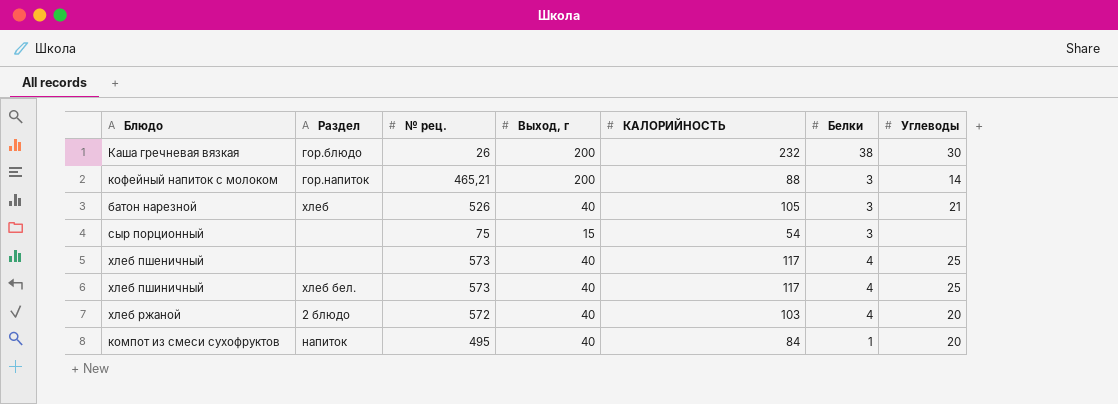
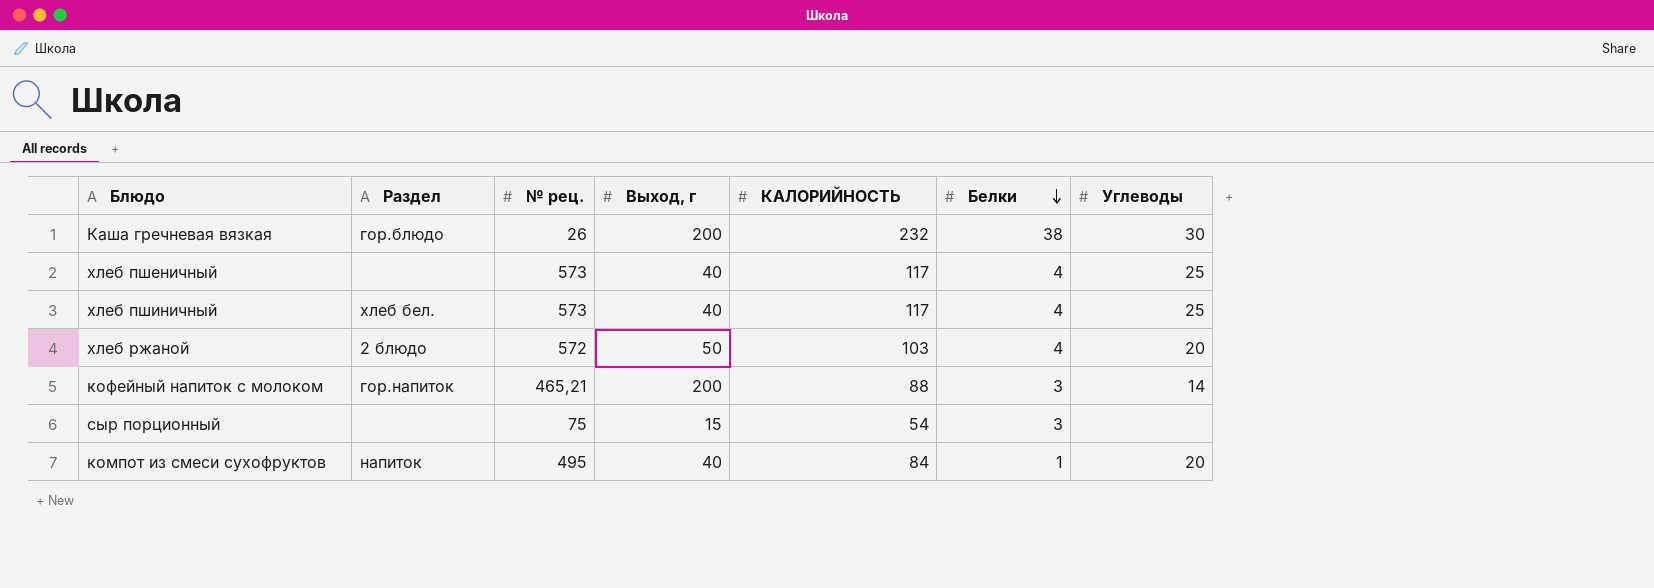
row order: none -> Белки descending
row батон нарезной: хлеб | 526 | 40 | 105 | 3 | 21 -> none
хлеб ржаной | Выход, г: 40 -> 50

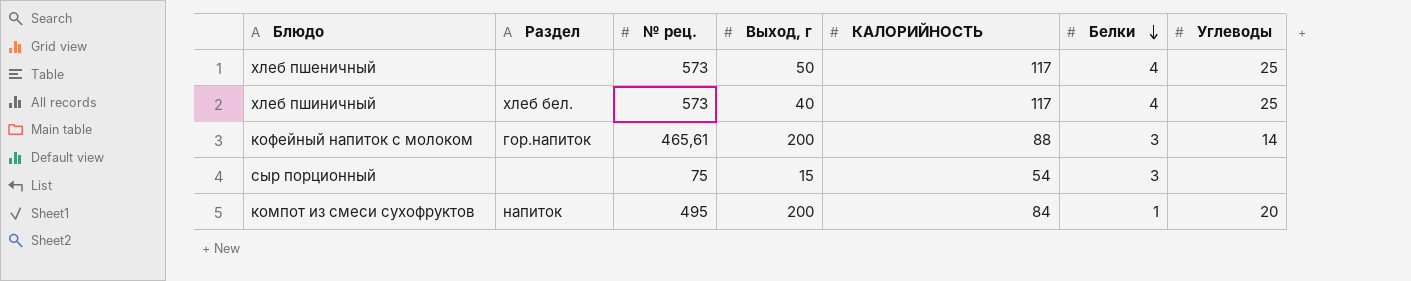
row Каша гречневая вязкая: гор.блюдо | 26 | 200 | 232 | 38 | 30 -> none
row хлеб ржаной: 2 блюдо | 572 | 50 | 103 | 4 | 20 -> none
хлеб пшеничный | Выход, г: 40 -> 50
кофейный напиток с молоком | № рец.: 465,21 -> 465,61
компот из смеси сухофруктов | Выход, г: 40 -> 200

